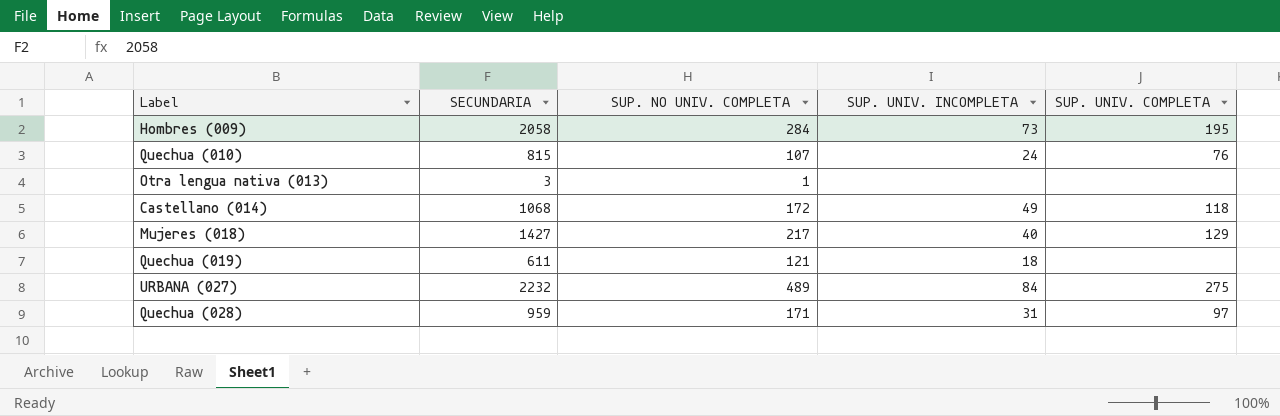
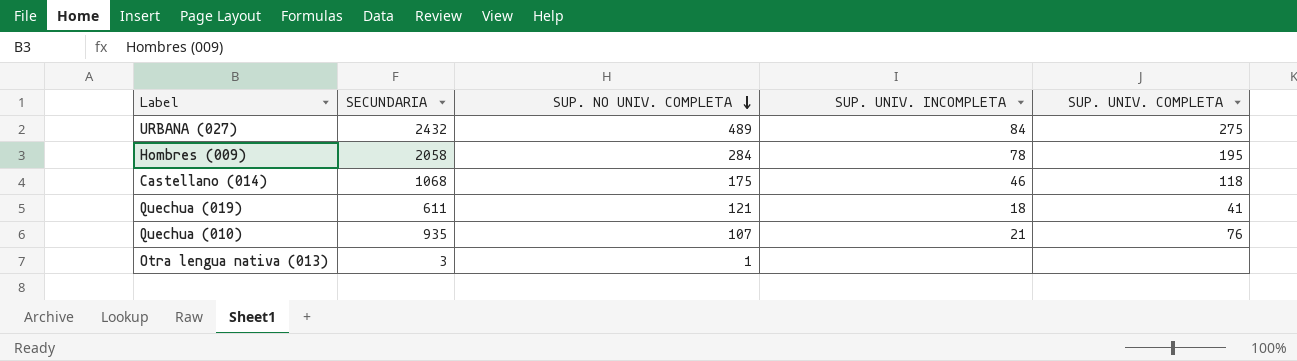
row order: none -> SUP. NO UNIV. COMPLETA descending
row Mujeres (018): 1427 | 217 | 40 | 129 -> none
row Quechua (028): 959 | 171 | 31 | 97 -> none
URBANA (027) | SECUNDARIA: 2232 -> 2432
Hombres (009) | SUP. UNIV. INCOMPLETA: 73 -> 78
Castellano (014) | SUP. NO UNIV. COMPLETA: 172 -> 175
Castellano (014) | SUP. UNIV. INCOMPLETA: 49 -> 46
Quechua (019) | SUP. UNIV. COMPLETA: none -> 41
Quechua (010) | SECUNDARIA: 815 -> 935
Quechua (010) | SUP. UNIV. INCOMPLETA: 24 -> 21

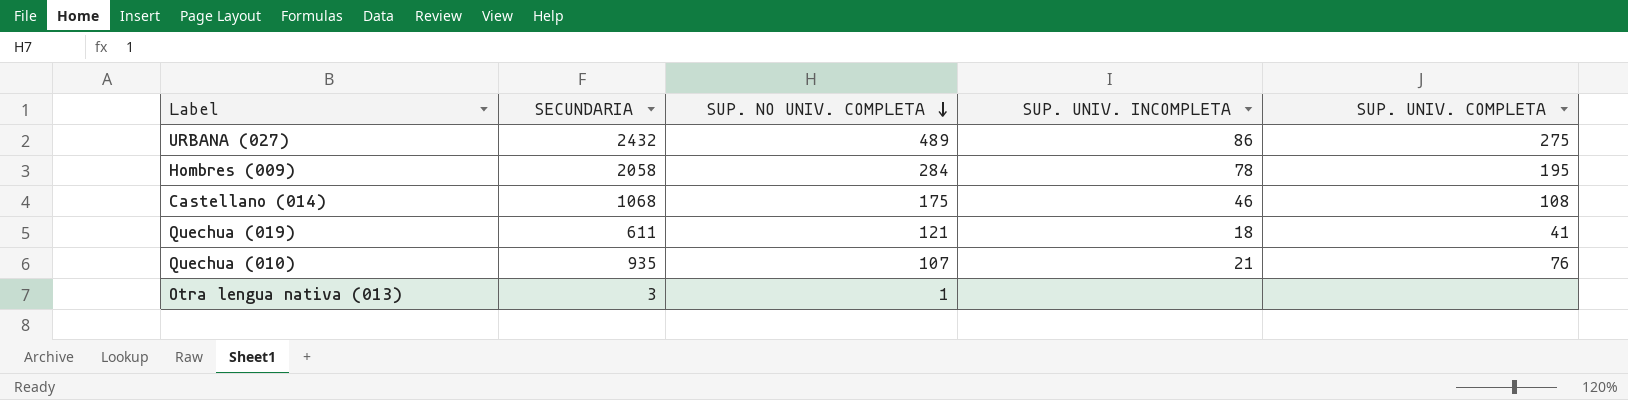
URBANA (027) | SUP. UNIV. INCOMPLETA: 84 -> 86
Castellano (014) | SUP. UNIV. COMPLETA: 118 -> 108

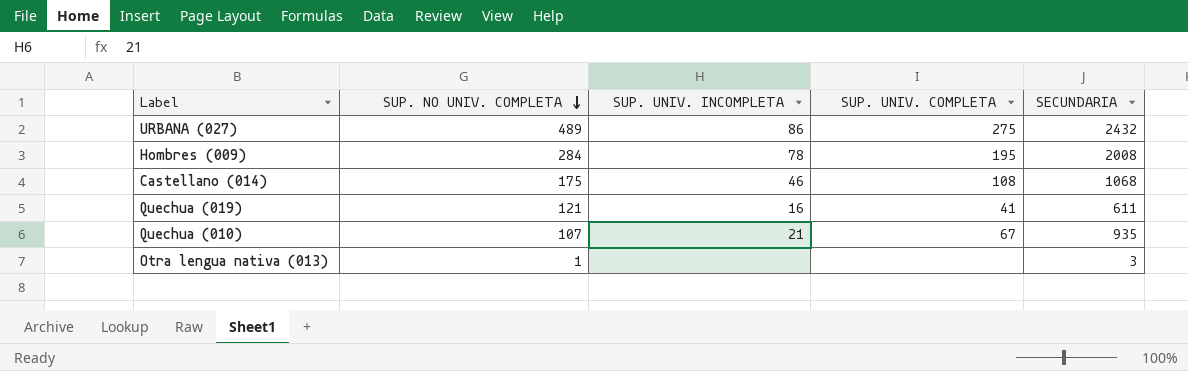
column SECUNDARIA | position: 2 -> 5
Hombres (009) | SECUNDARIA: 2058 -> 2008
Quechua (019) | SUP. UNIV. INCOMPLETA: 18 -> 16
Quechua (010) | SUP. UNIV. COMPLETA: 76 -> 67

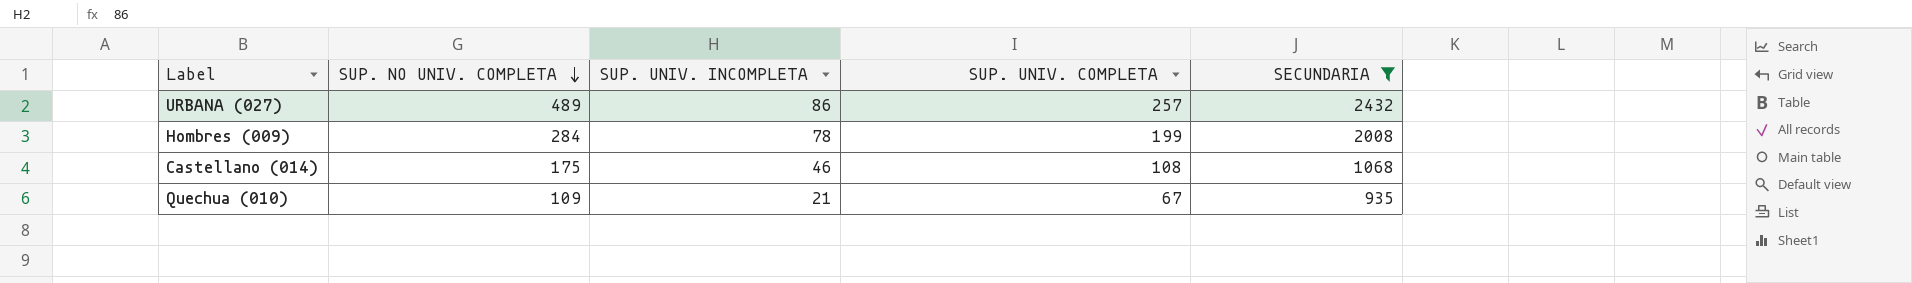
filter: none -> SECUNDARIA >= 935
URBANA (027) | SUP. UNIV. COMPLETA: 275 -> 257
Hombres (009) | SUP. UNIV. COMPLETA: 195 -> 199
Quechua (010) | SUP. NO UNIV. COMPLETA: 107 -> 109

